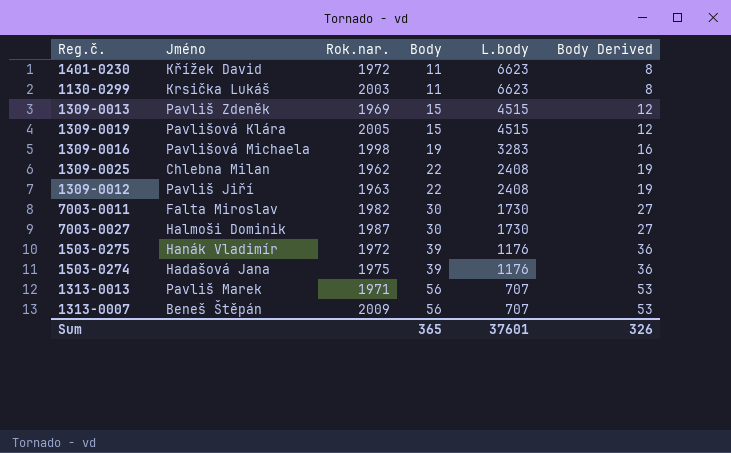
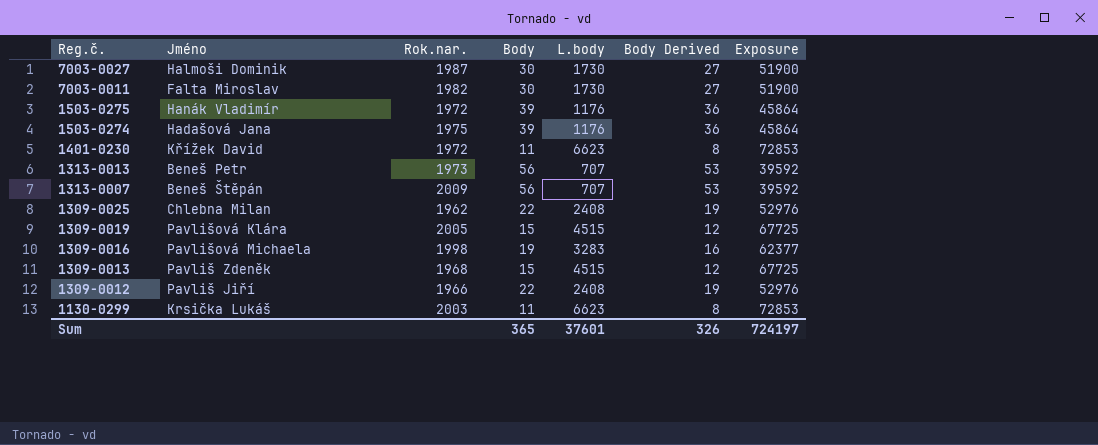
row order: Body ascending -> Reg.č. descending
column Exposure | formula: none -> [Body] * [L.body]
1313-0013 | Jméno: Pavliš Marek -> Beneš Petr
1313-0013 | Rok.nar.: 1971 -> 1973
1309-0013 | Rok.nar.: 1969 -> 1968
1309-0012 | Rok.nar.: 1963 -> 1966

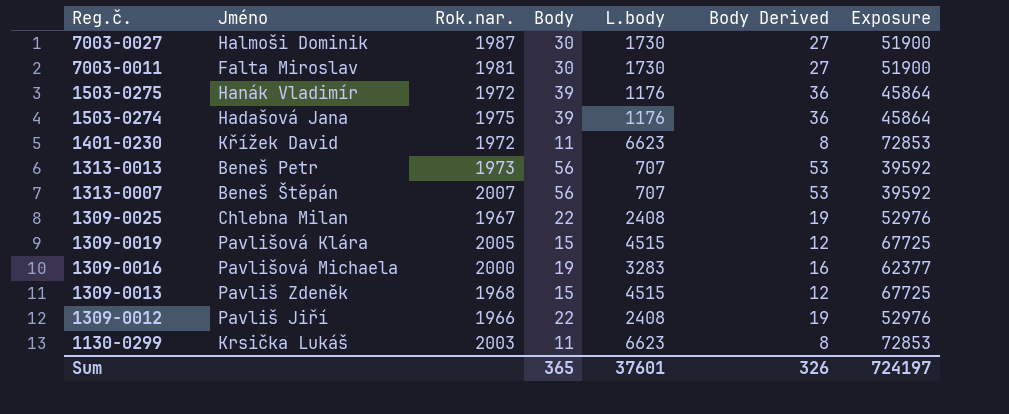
7003-0011 | Rok.nar.: 1982 -> 1981
1313-0007 | Rok.nar.: 2009 -> 2007
1309-0025 | Rok.nar.: 1962 -> 1967
1309-0016 | Rok.nar.: 1998 -> 2000

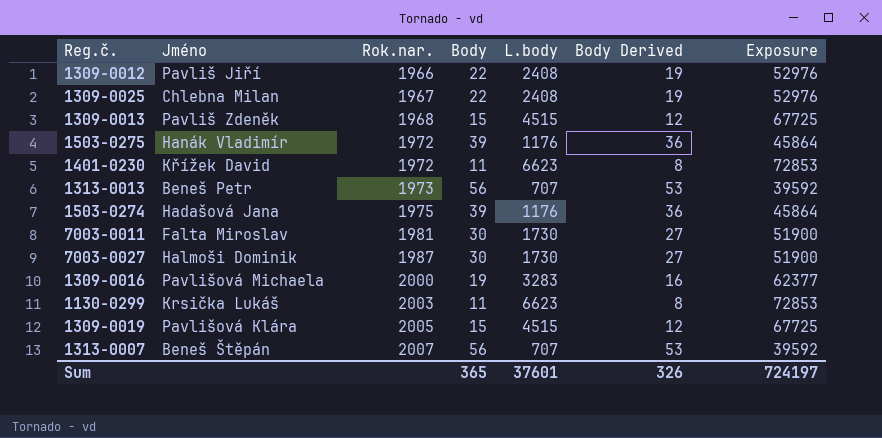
row order: Reg.č. descending -> Rok.nar. ascending

